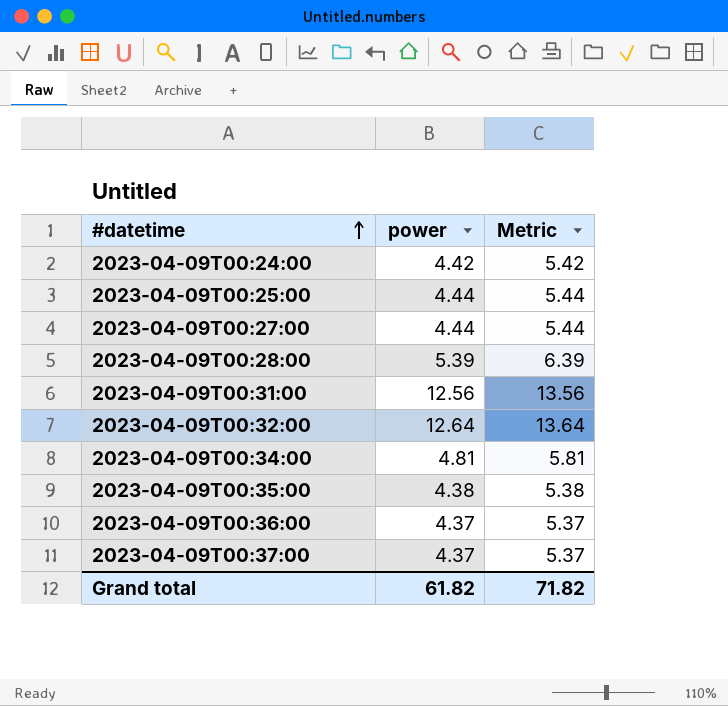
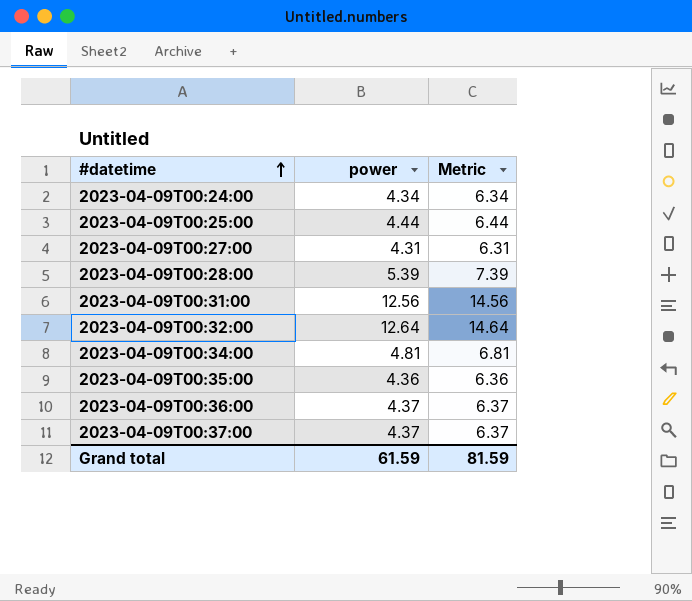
column Metric | formula: [power] + 1 -> [power] + 2
2023-04-09T00:24:00 | power: 4.42 -> 4.34
2023-04-09T00:27:00 | power: 4.44 -> 4.31
2023-04-09T00:35:00 | power: 4.38 -> 4.36
Grand total | power: 61.82 -> 61.59
Grand total | Metric: 71.82 -> 81.59

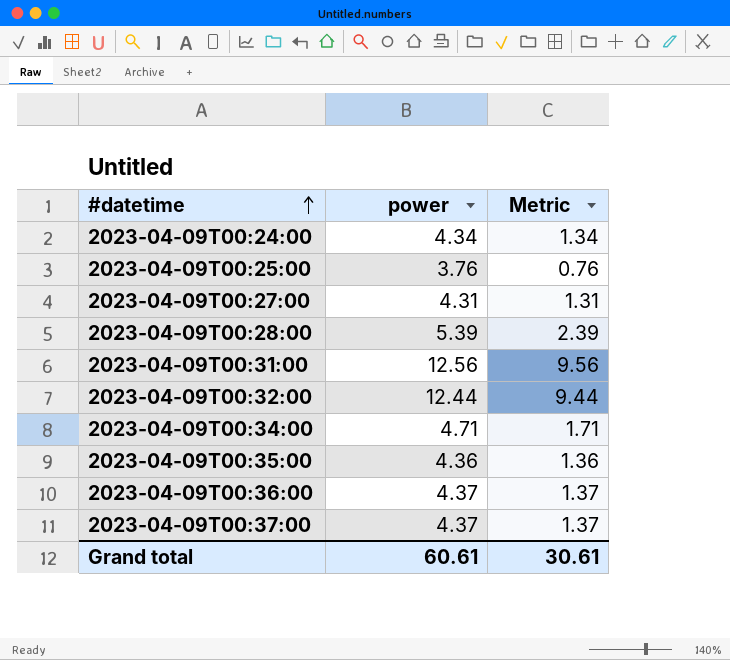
column Metric | formula: [power] + 2 -> [power] - 3
2023-04-09T00:25:00 | power: 4.44 -> 3.76
2023-04-09T00:32:00 | power: 12.64 -> 12.44
2023-04-09T00:34:00 | power: 4.81 -> 4.71
Grand total | power: 61.59 -> 60.61
Grand total | Metric: 81.59 -> 30.61

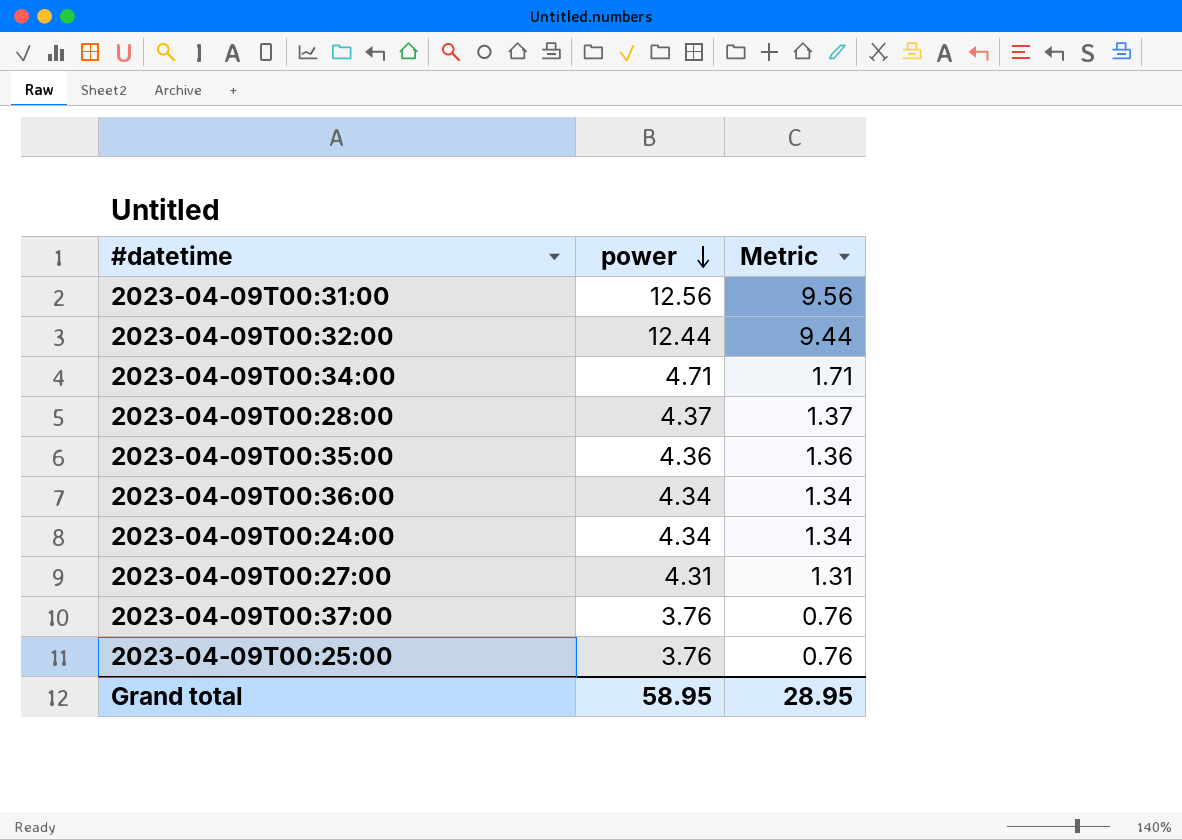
row order: #datetime ascending -> power descending
2023-04-09T00:28:00 | power: 5.39 -> 4.37
2023-04-09T00:28:00 | Metric: 2.39 -> 1.37
2023-04-09T00:36:00 | power: 4.37 -> 4.34
2023-04-09T00:36:00 | Metric: 1.37 -> 1.34
2023-04-09T00:37:00 | power: 4.37 -> 3.76
2023-04-09T00:37:00 | Metric: 1.37 -> 0.76
Grand total | power: 60.61 -> 58.95
Grand total | Metric: 30.61 -> 28.95

